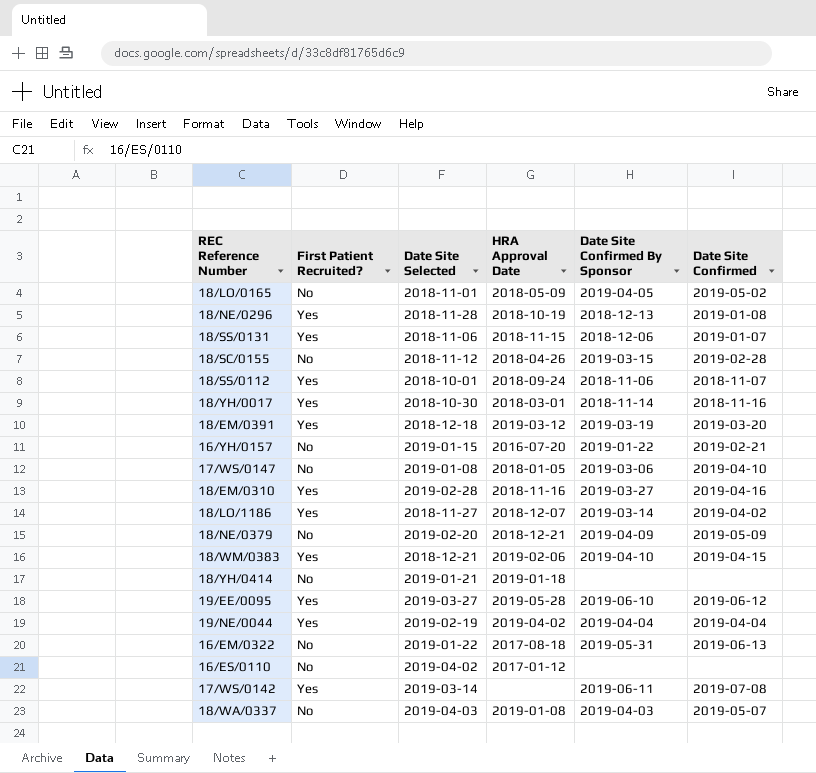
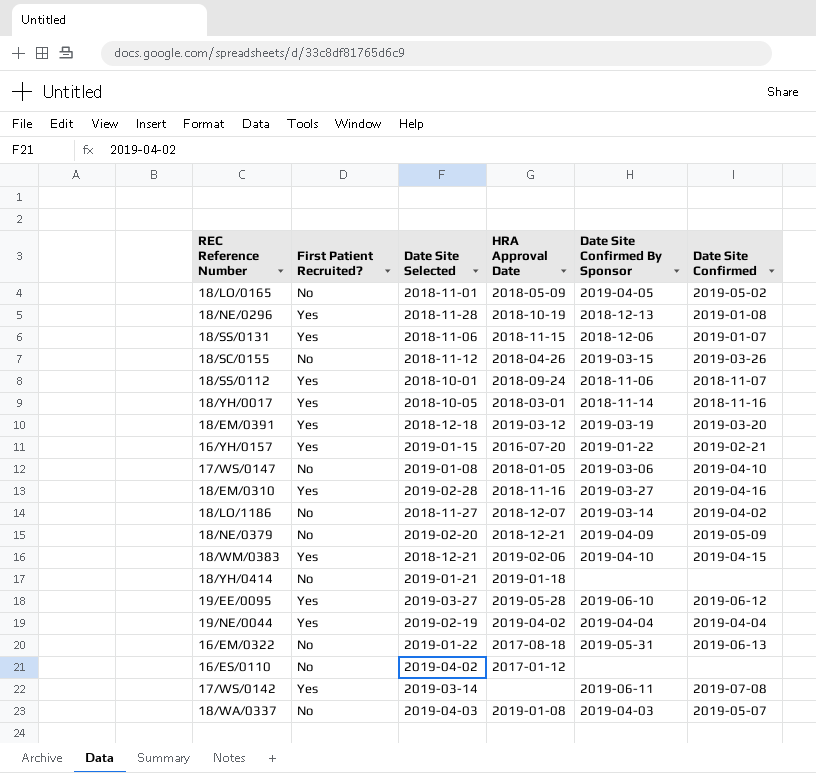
18/SC/0155 | Date Site Confirmed: 2019-02-28 -> 2019-03-26
18/YH/0017 | Date Site Selected: 2018-10-30 -> 2018-10-05
16/YH/0157 | First Patient Recruited?: No -> Yes
18/LO/1186 | First Patient Recruited?: Yes -> No

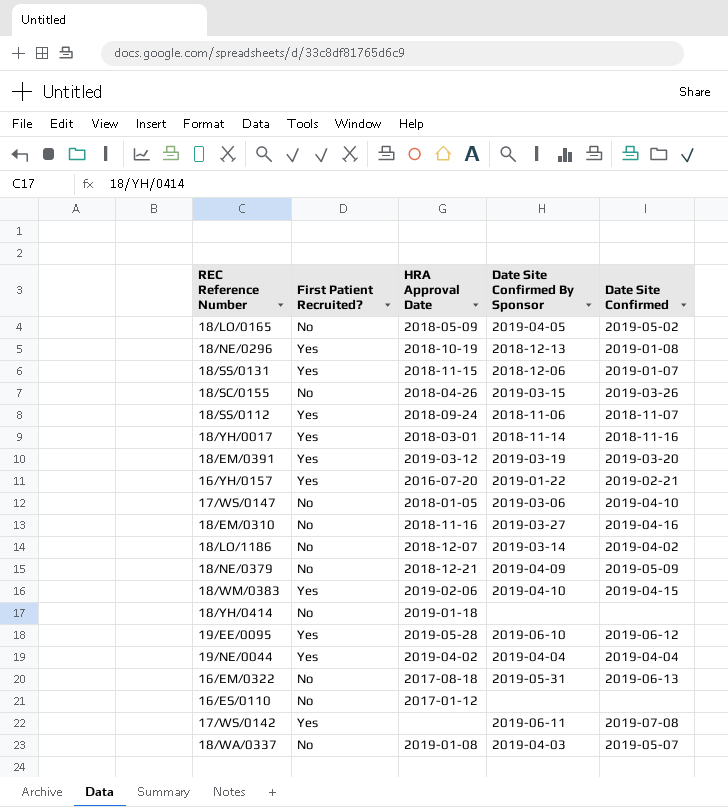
column Date Site Selected | position: 3 -> none
18/EM/0310 | First Patient Recruited?: Yes -> No

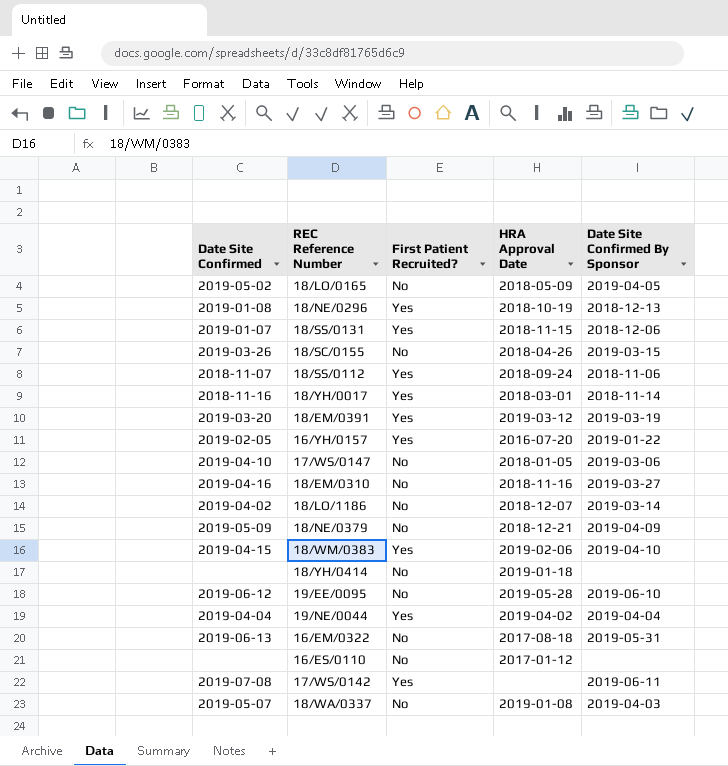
column Date Site Confirmed | position: 5 -> 1
16/YH/0157 | Date Site Confirmed: 2019-02-21 -> 2019-02-05
19/EE/0095 | First Patient Recruited?: Yes -> No

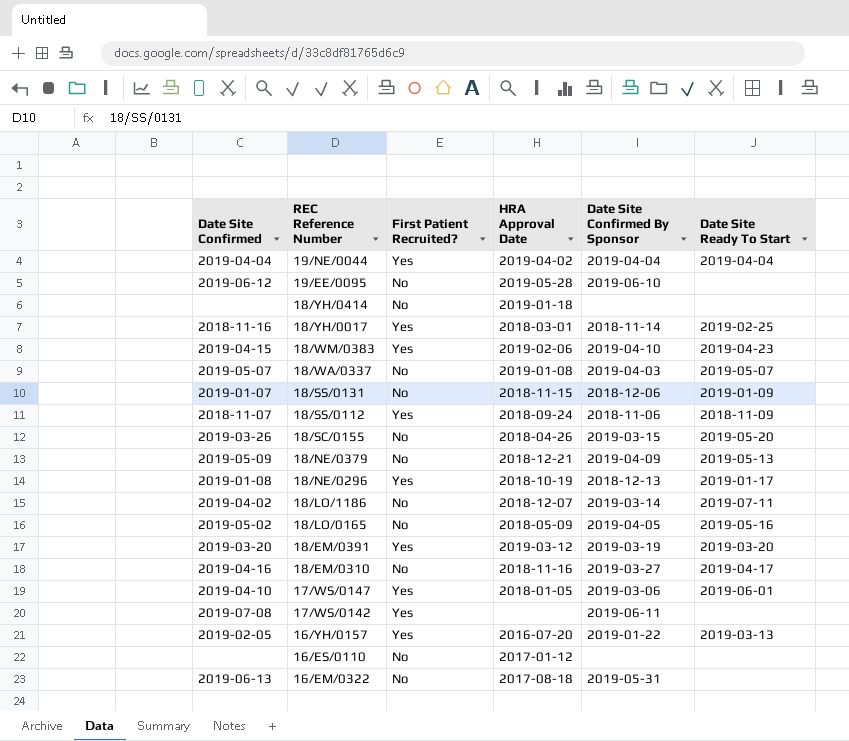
row order: none -> REC Reference Number descending
column Date Site Ready To Start | position: none -> 6
18/SS/0131 | First Patient Recruited?: Yes -> No
17/WS/0147 | First Patient Recruited?: No -> Yes

